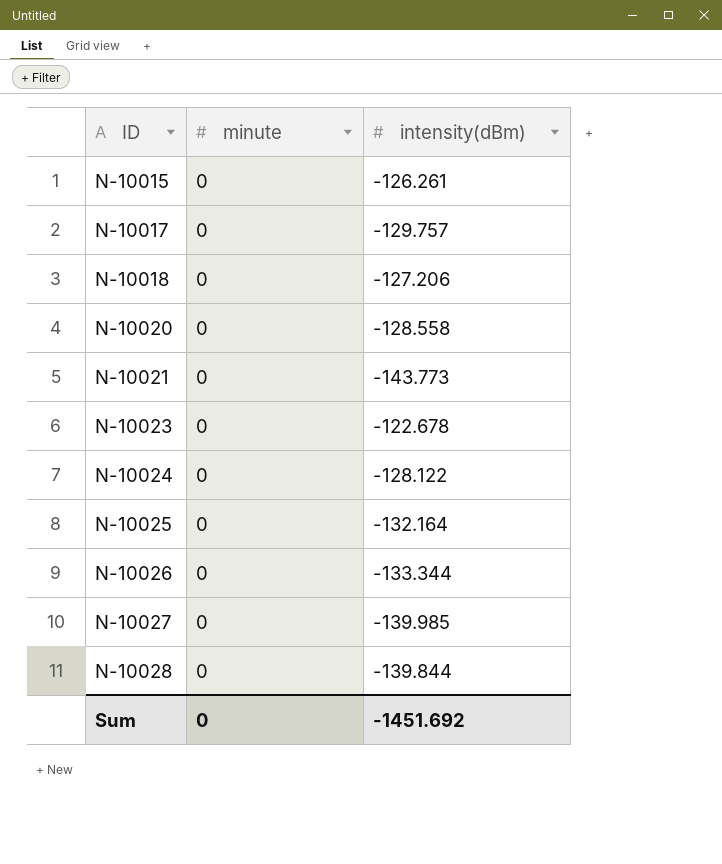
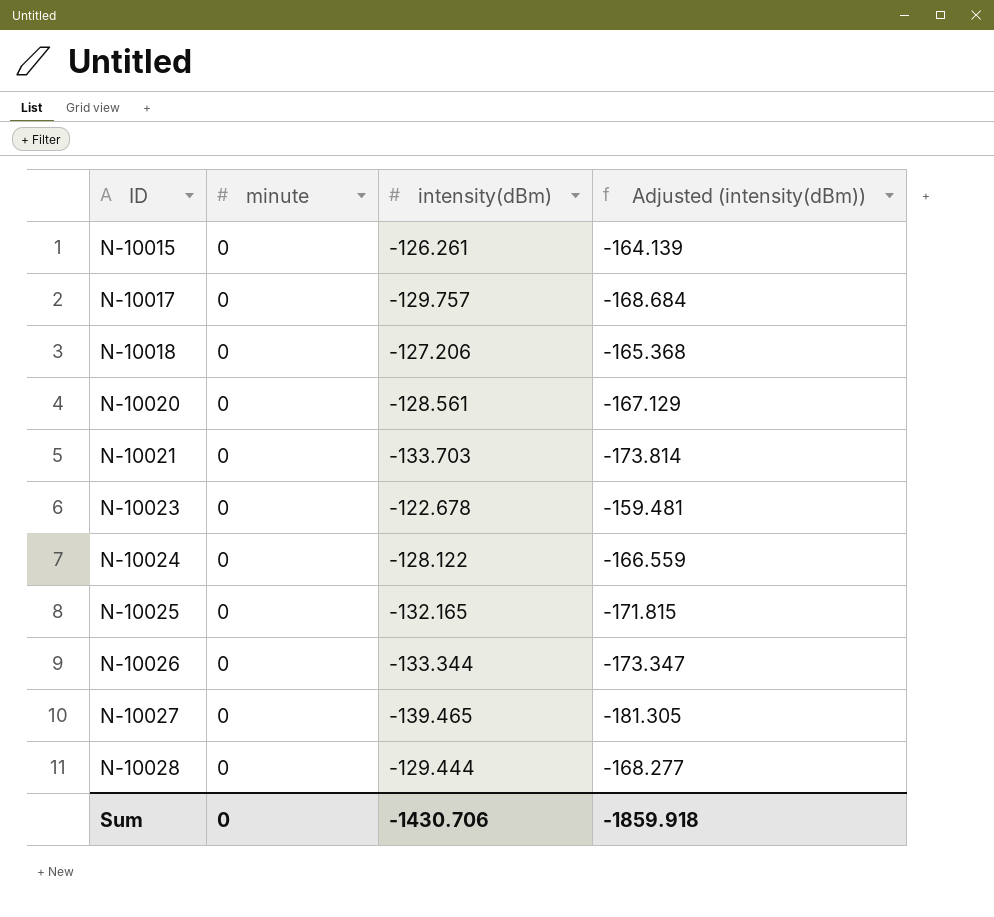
column Adjusted (intensity(dBm)) | formula: none -> [intensity(dBm)] * 1.3
N-10020 | intensity(dBm): -128.558 -> -128.561
N-10021 | intensity(dBm): -143.773 -> -133.703
N-10025 | intensity(dBm): -132.164 -> -132.165
N-10027 | intensity(dBm): -139.985 -> -139.465
N-10028 | intensity(dBm): -139.844 -> -129.444
Sum | intensity(dBm): -1451.692 -> -1430.706

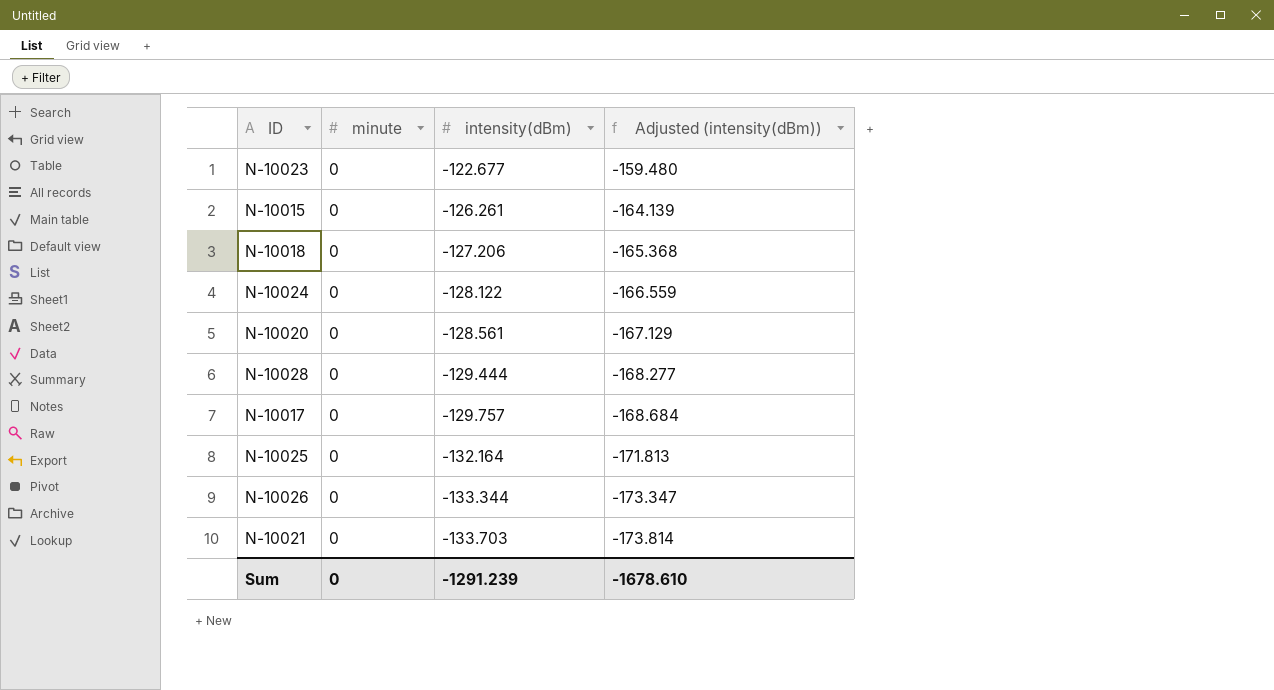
row order: ID ascending -> intensity(dBm) descending
row N-10027: 0 | -139.465 | -181.305 -> none
N-10023 | intensity(dBm): -122.678 -> -122.677
N-10023 | Adjusted (intensity(dBm)): -159.481 -> -159.480
N-10025 | intensity(dBm): -132.165 -> -132.164
N-10025 | Adjusted (intensity(dBm)): -171.815 -> -171.813
Sum | intensity(dBm): -1430.706 -> -1291.239
Sum | Adjusted (intensity(dBm)): -1859.918 -> -1678.610

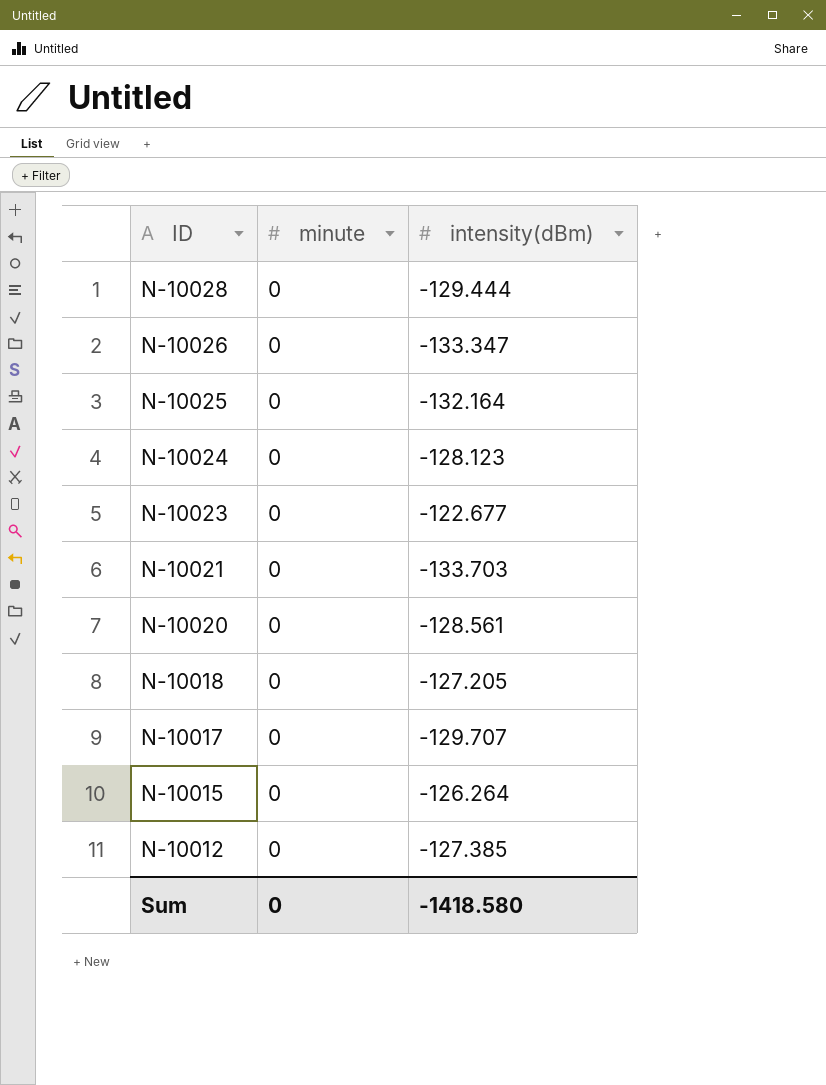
row order: intensity(dBm) descending -> ID descending
column Adjusted (intensity(dBm)) | formula: [intensity(dBm)] * 1.3 -> none
N-10026 | intensity(dBm): -133.344 -> -133.347
N-10024 | intensity(dBm): -128.122 -> -128.123
N-10018 | intensity(dBm): -127.206 -> -127.205
N-10017 | intensity(dBm): -129.757 -> -129.707
N-10015 | intensity(dBm): -126.261 -> -126.264
row N-10012: none -> 0 | -127.385
Sum | intensity(dBm): -1291.239 -> -1418.580

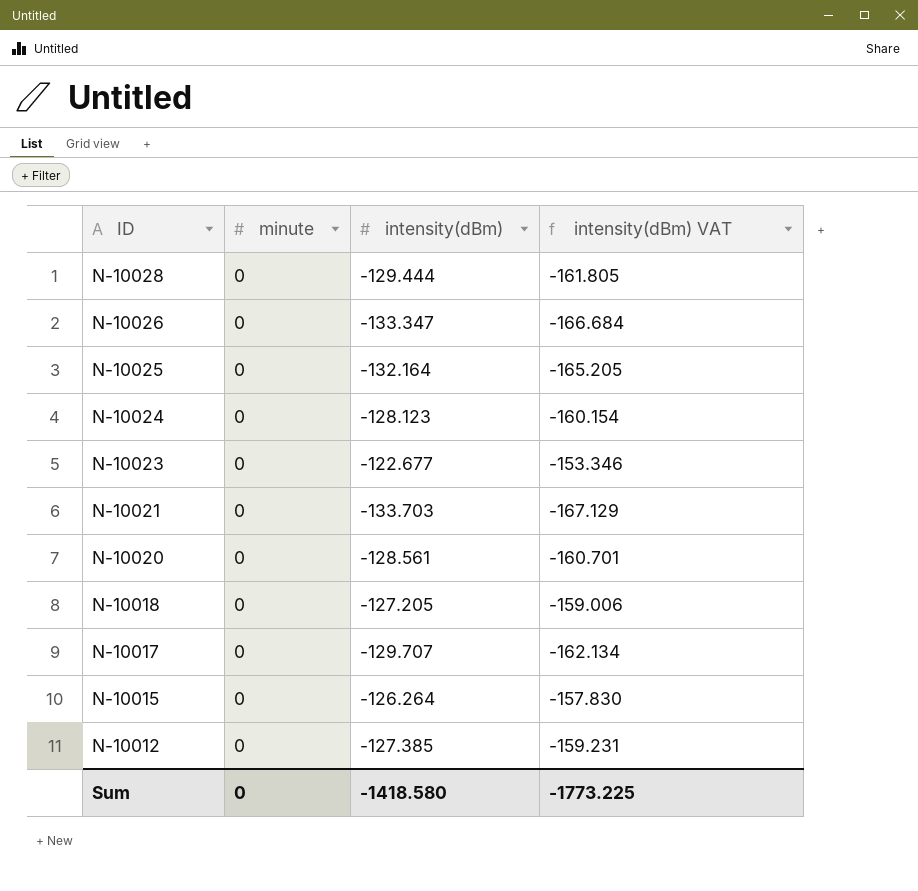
column intensity(dBm) VAT | formula: none -> [intensity(dBm)] * 1.25

